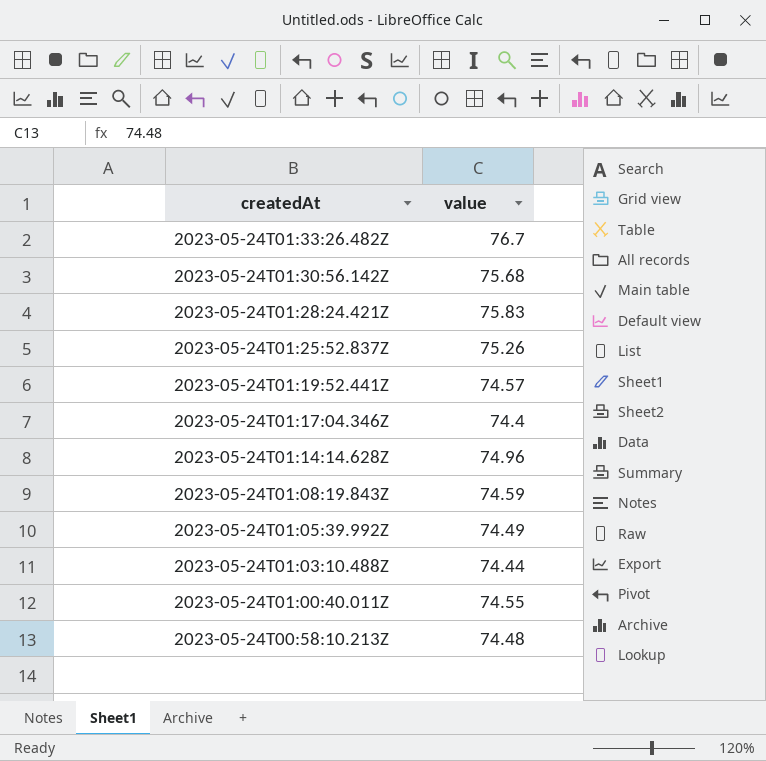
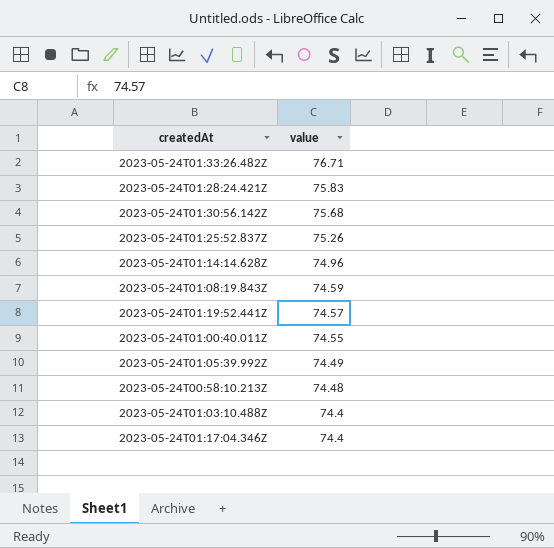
row order: createdAt descending -> value descending
2023-05-24T01:33:26.482Z | value: 76.7 -> 76.71
2023-05-24T01:03:10.488Z | value: 74.44 -> 74.4

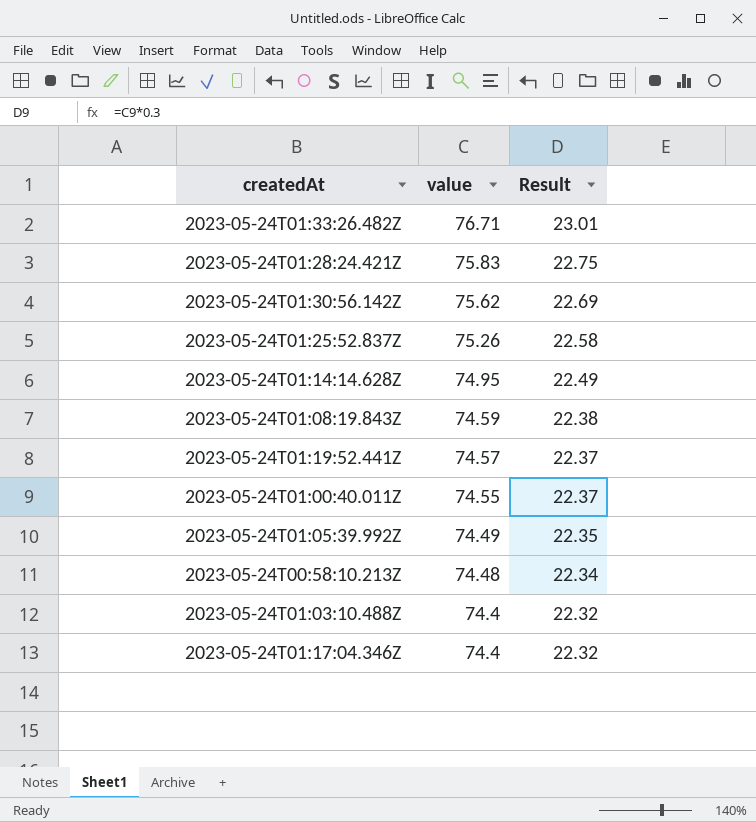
column Result | formula: none -> [value] * 0.3
2023-05-24T01:30:56.142Z | value: 75.68 -> 75.62
2023-05-24T01:14:14.628Z | value: 74.96 -> 74.95

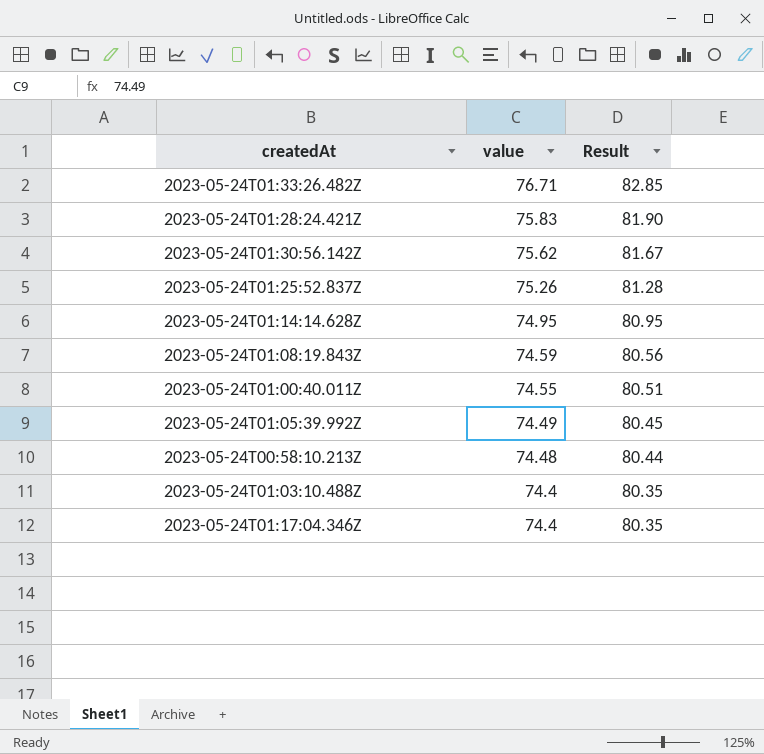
column Result | formula: [value] * 0.3 -> [value] * 1.08
row 2023-05-24T01:19:52.441Z: 74.57 | 22.37 -> none

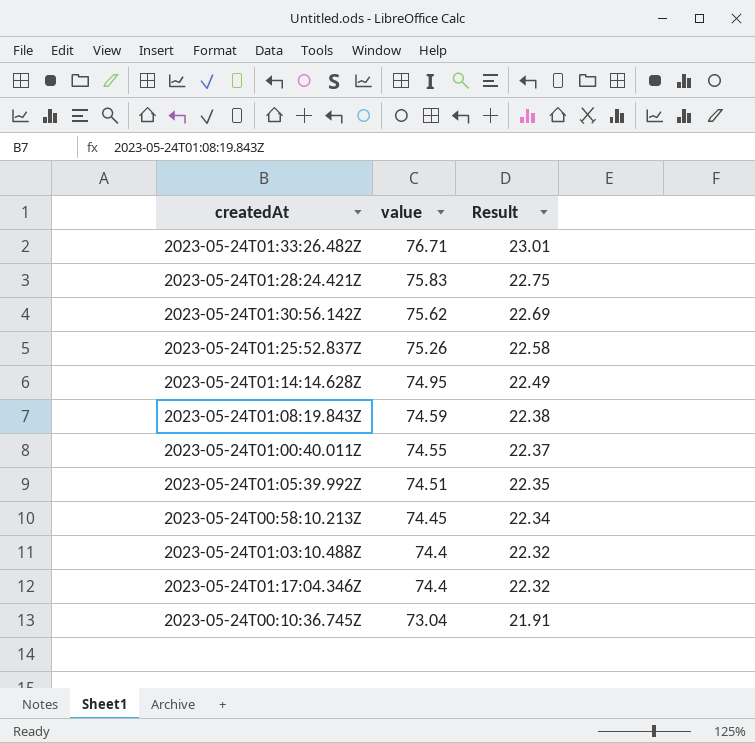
column Result | formula: [value] * 1.08 -> [value] * 0.3
2023-05-24T01:05:39.992Z | value: 74.49 -> 74.51
2023-05-24T00:58:10.213Z | value: 74.48 -> 74.45
row 2023-05-24T00:10:36.745Z: none -> 73.04 | 21.91

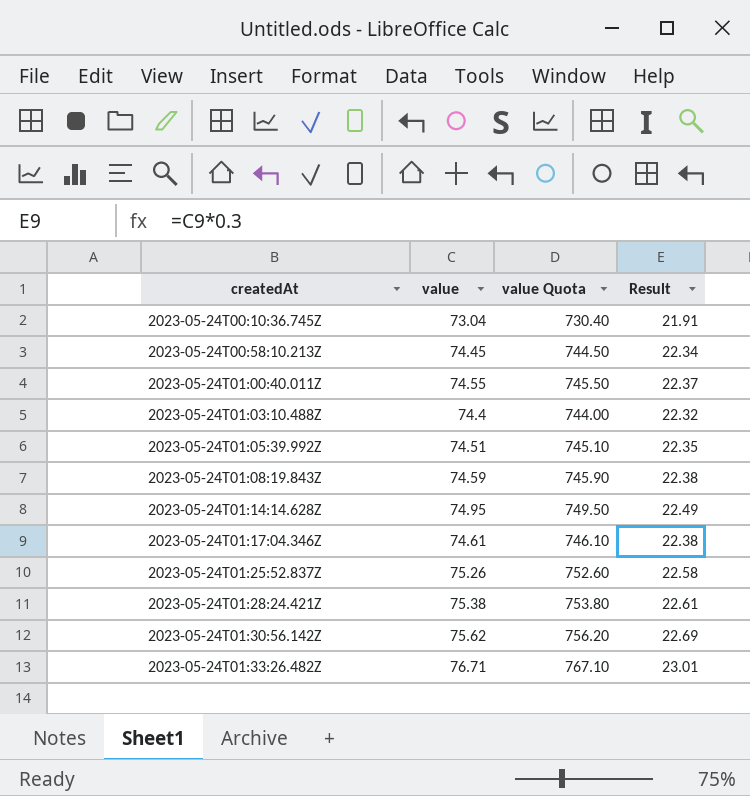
row order: value descending -> createdAt ascending
column value Quota | formula: none -> [value] * 10
2023-05-24T01:17:04.346Z | value: 74.4 -> 74.61
2023-05-24T01:17:04.346Z | Result: 22.32 -> 22.38
2023-05-24T01:28:24.421Z | value: 75.83 -> 75.38
2023-05-24T01:28:24.421Z | Result: 22.75 -> 22.61

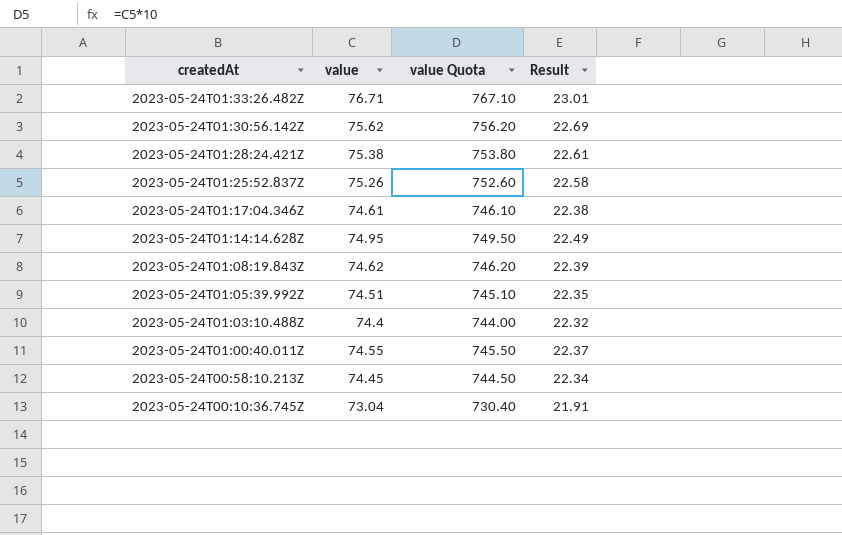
row order: createdAt ascending -> createdAt descending
2023-05-24T01:08:19.843Z | value: 74.59 -> 74.62
2023-05-24T01:08:19.843Z | value Quota: 745.90 -> 746.20
2023-05-24T01:08:19.843Z | Result: 22.38 -> 22.39

